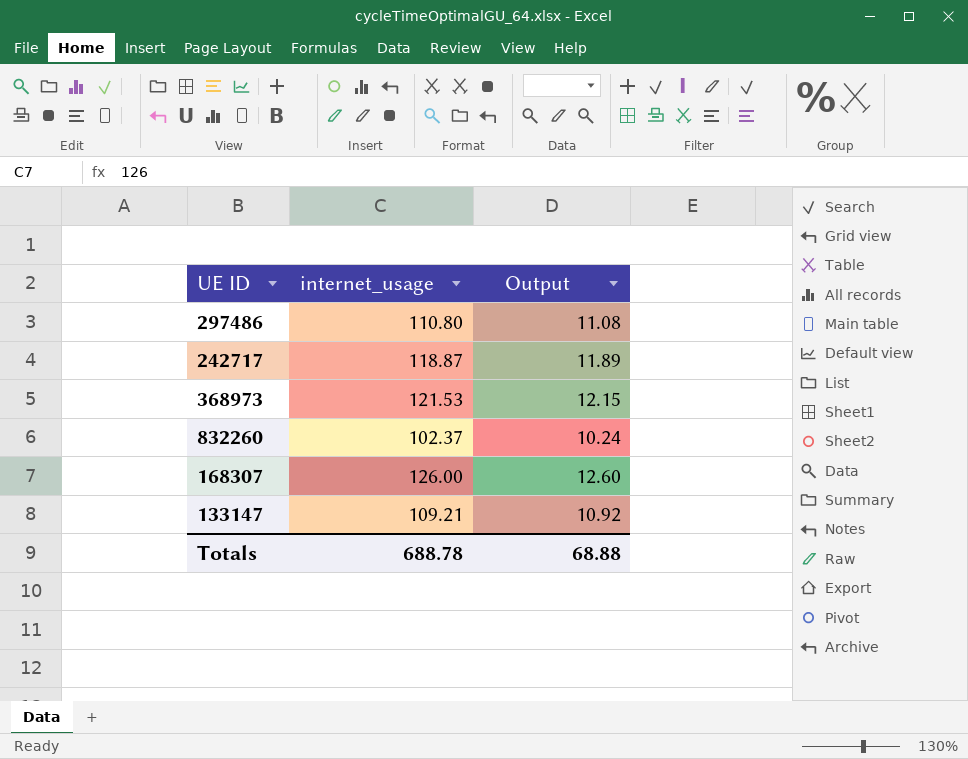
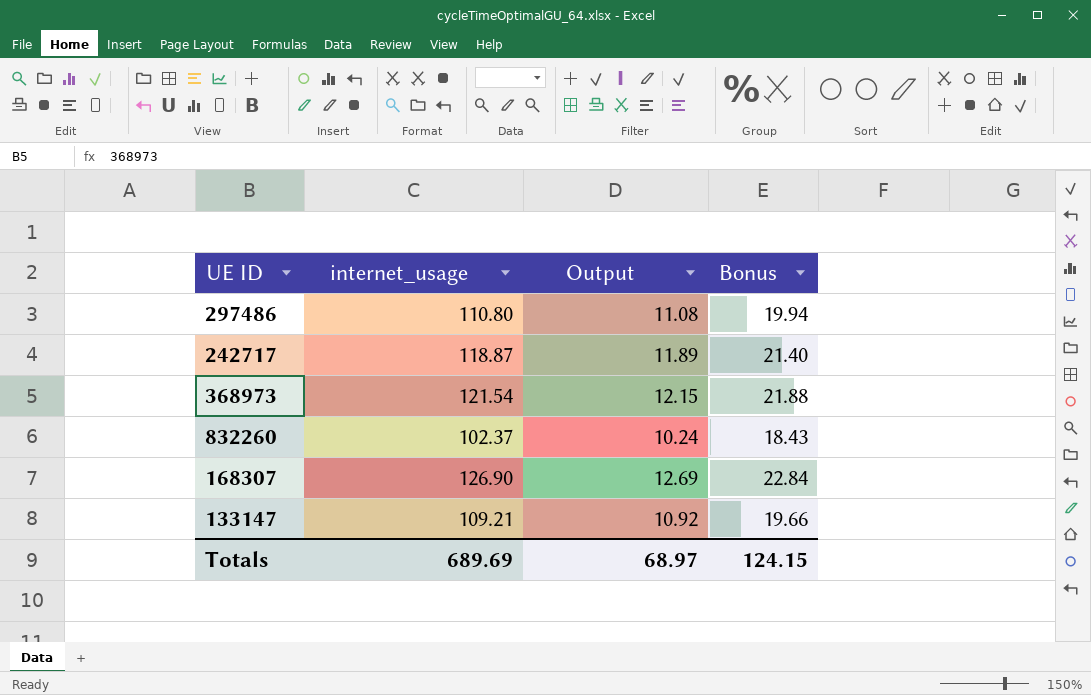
column Bonus | formula: none -> [internet_usage] * 0.18
368973 | internet_usage: 121.53 -> 121.54
168307 | internet_usage: 126.00 -> 126.90
168307 | Output: 12.60 -> 12.69
Totals | internet_usage: 688.78 -> 689.69
Totals | Output: 68.88 -> 68.97

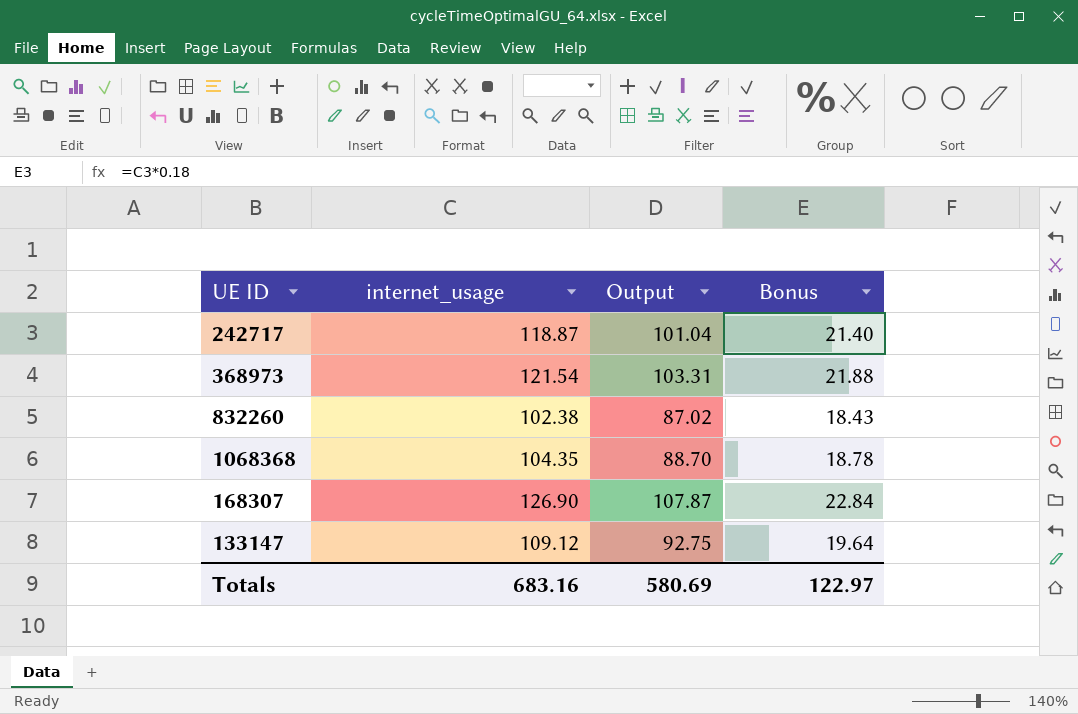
column Output | formula: [internet_usage] * 0.1 -> [internet_usage] * 0.85
row 297486: 110.80 | 11.08 | 19.94 -> none
832260 | internet_usage: 102.37 -> 102.38
row 1068368: none -> 104.35 | 88.70 | 18.78
133147 | internet_usage: 109.21 -> 109.12
133147 | Bonus: 19.66 -> 19.64
Totals | internet_usage: 689.69 -> 683.16
Totals | Output: 68.97 -> 580.69
Totals | Bonus: 124.15 -> 122.97

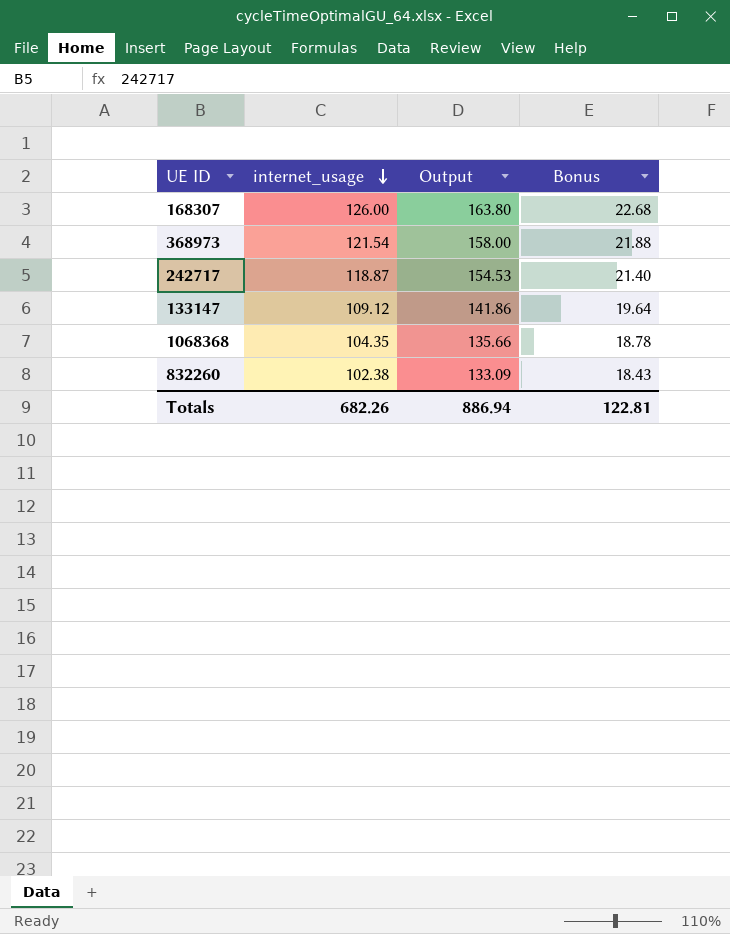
row order: none -> internet_usage descending
column Output | formula: [internet_usage] * 0.85 -> [internet_usage] * 1.3
168307 | internet_usage: 126.90 -> 126.00
168307 | Bonus: 22.84 -> 22.68
Totals | internet_usage: 683.16 -> 682.26
Totals | Output: 580.69 -> 886.94
Totals | Bonus: 122.97 -> 122.81

